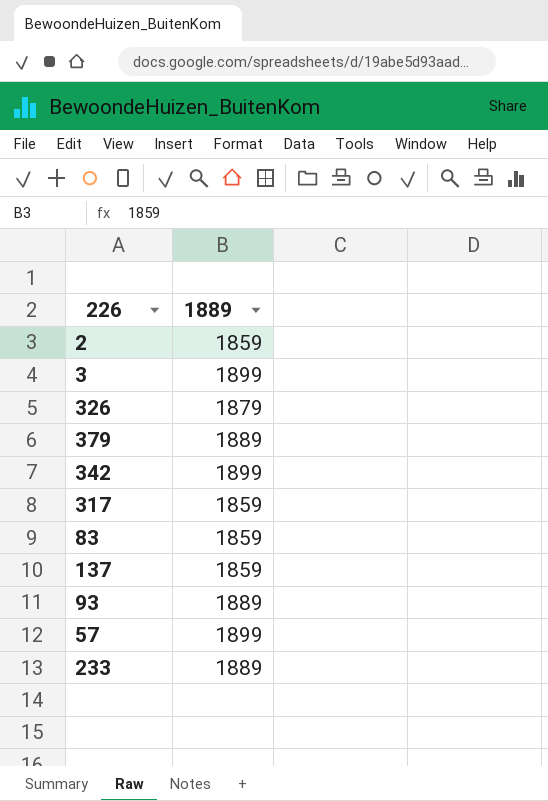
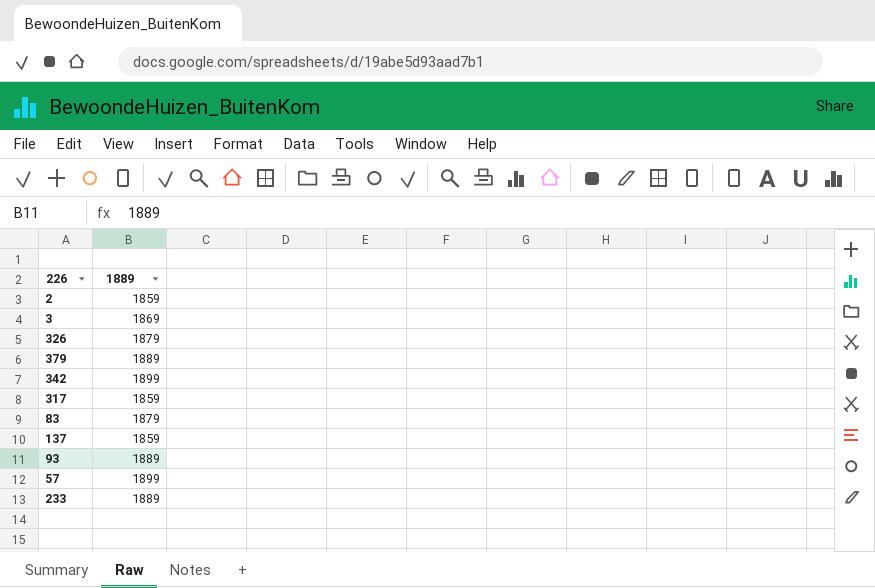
3 | 1889: 1899 -> 1869
83 | 1889: 1859 -> 1879

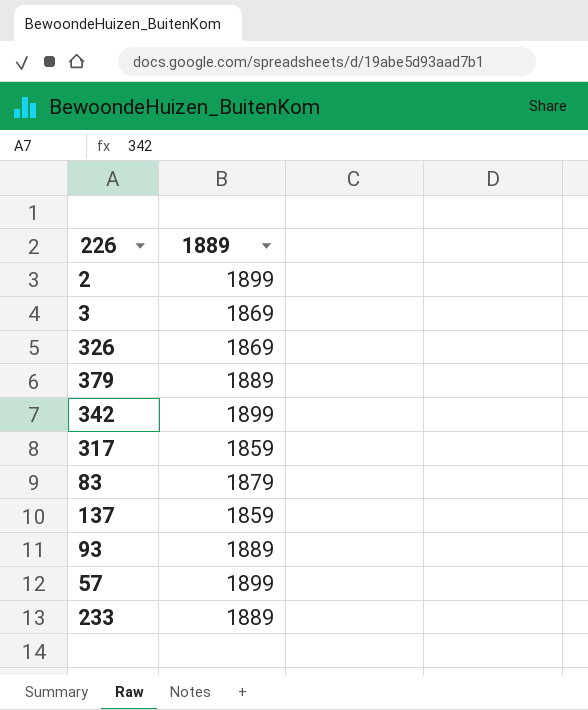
2 | 1889: 1859 -> 1899
326 | 1889: 1879 -> 1869

